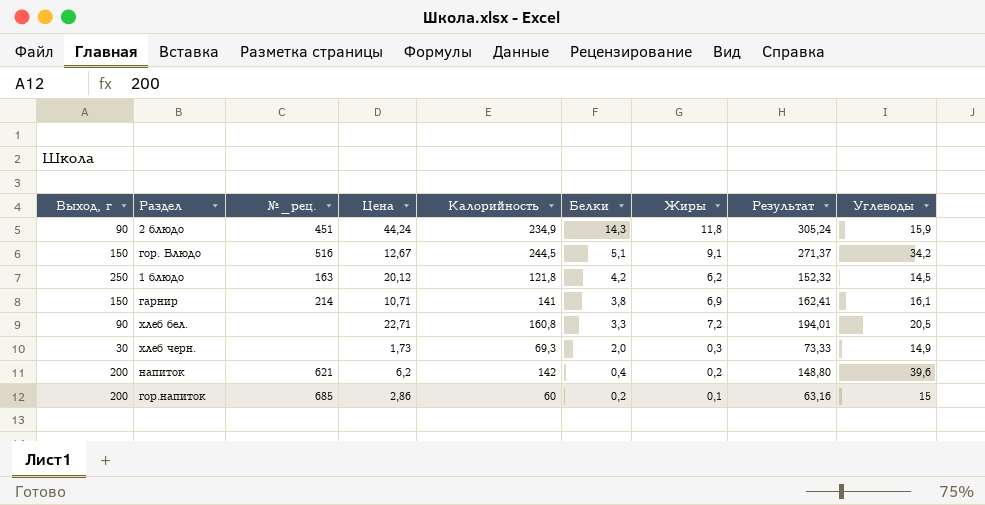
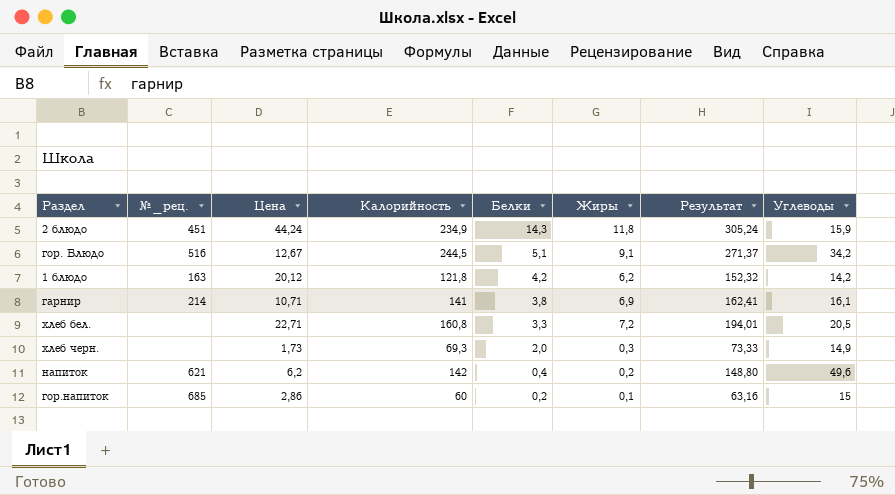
column Выход, г | position: 1 -> none
1 блюдо | Углеводы: 14,5 -> 14,2
напиток | Углеводы: 39,6 -> 49,6

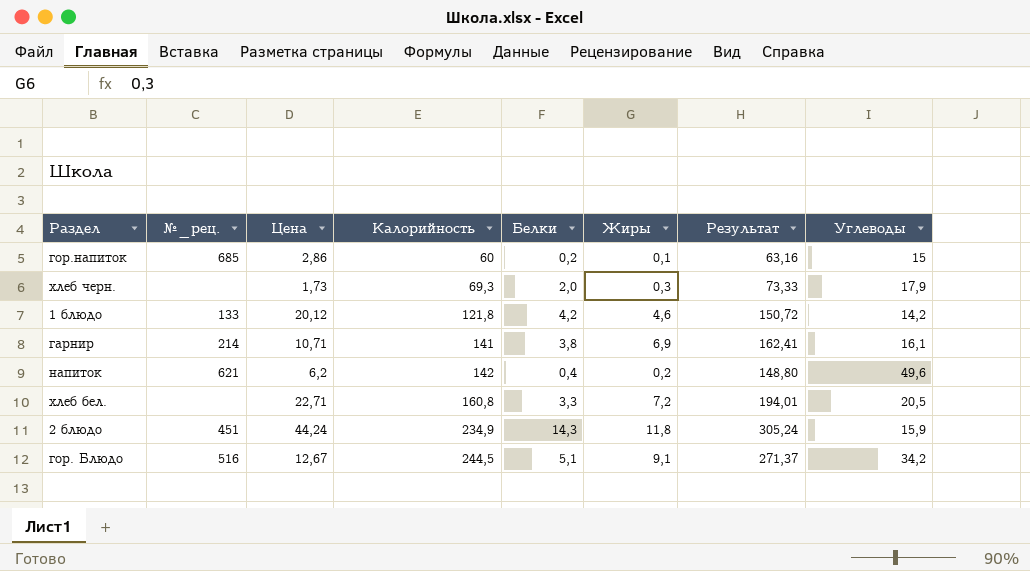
row order: Белки descending -> Калорийность ascending
хлеб черн. | Углеводы: 14,9 -> 17,9
1 блюдо | №_рец.: 163 -> 133
1 блюдо | Жиры: 6,2 -> 4,6
1 блюдо | Результат: 152,32 -> 150,72

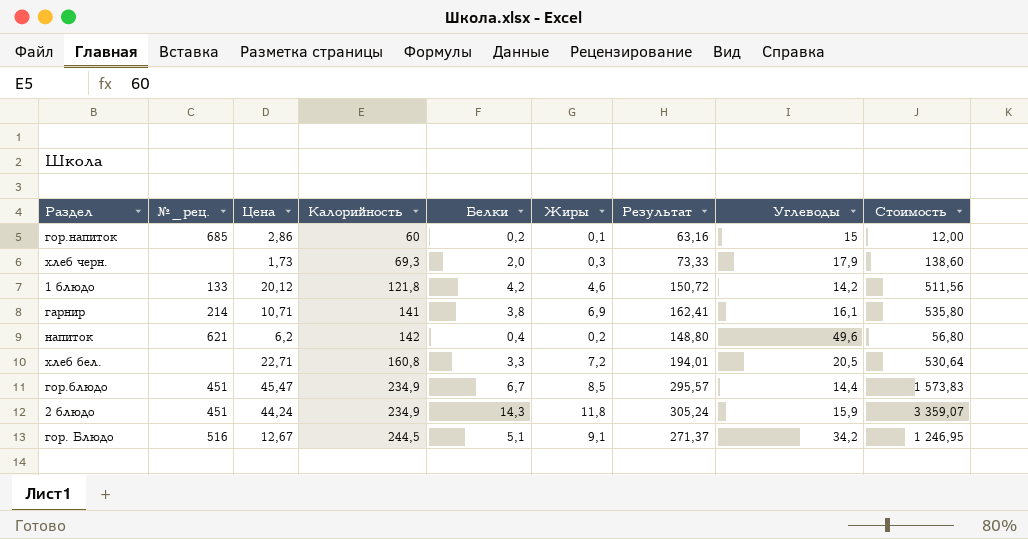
column Стоимость | formula: none -> [Калорийность] * [Белки]
row гор.блюдо: none -> 451 | 45,47 | 234,9 | 6,7 | 8,5 | 295,57 | 14,4 | 1 573,83

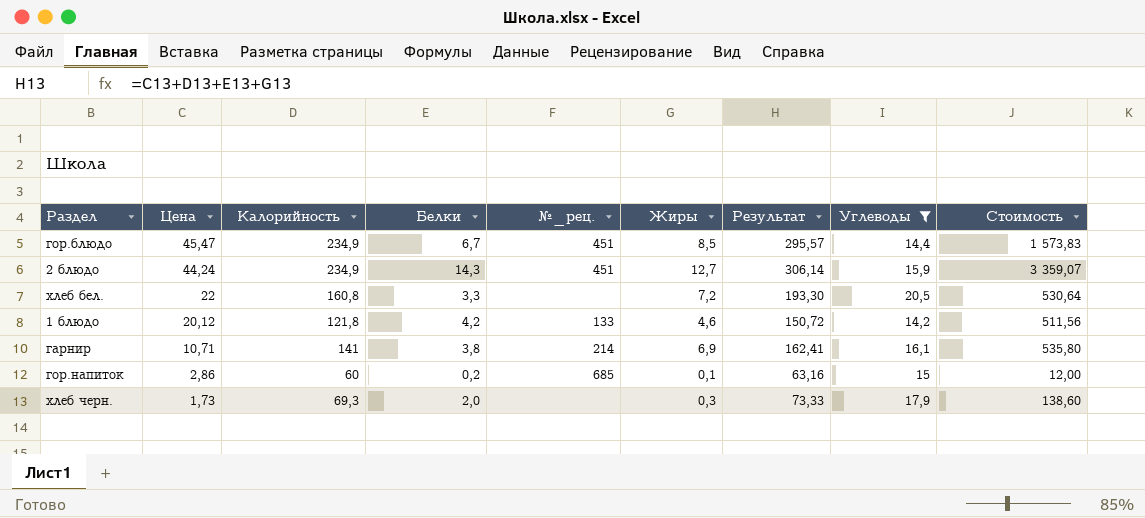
filter: none -> Углеводы <= 20,5
row order: Калорийность ascending -> Цена descending
column №_рец. | position: 2 -> 5
2 блюдо | Жиры: 11,8 -> 12,7
2 блюдо | Результат: 305,24 -> 306,14
хлеб бел. | Цена: 22,71 -> 22
хлеб бел. | Результат: 194,01 -> 193,30

